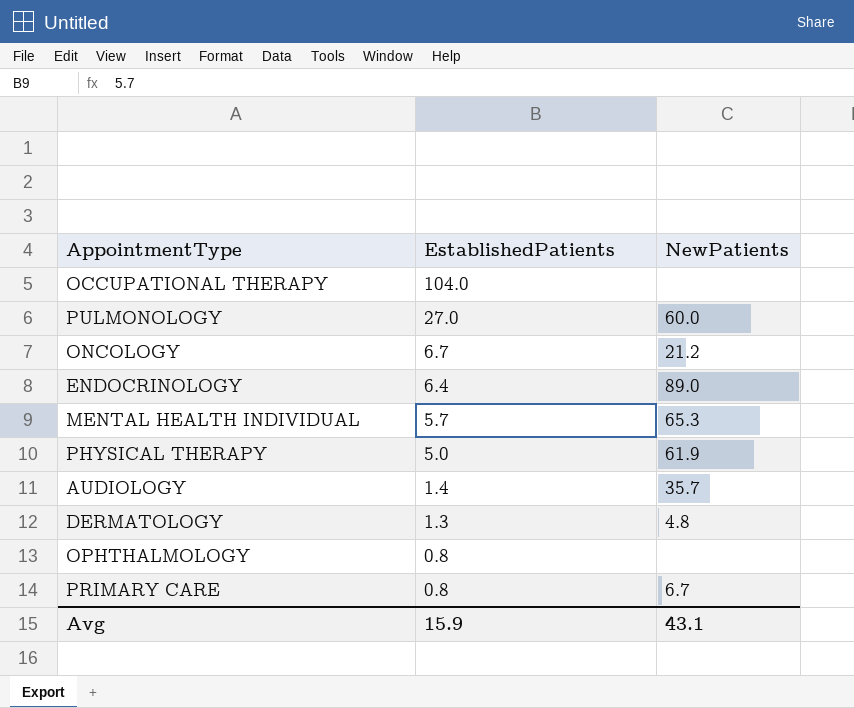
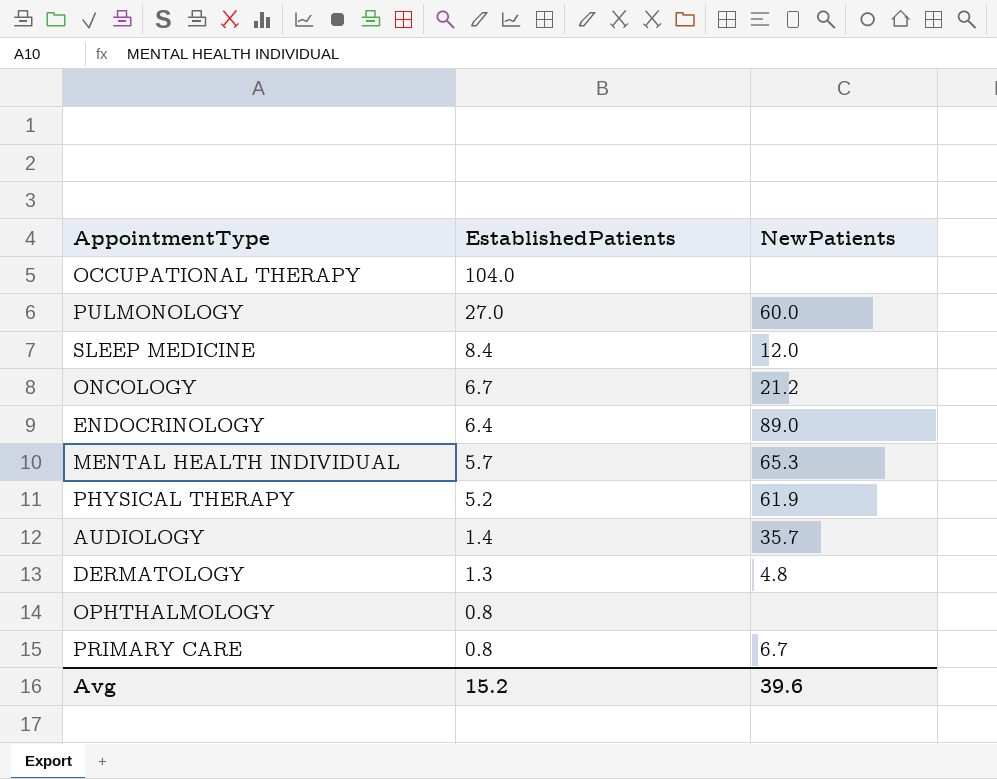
row SLEEP MEDICINE: none -> 8.4 | 12.0
PHYSICAL THERAPY | EstablishedPatients: 5.0 -> 5.2
Avg | EstablishedPatients: 15.9 -> 15.2
Avg | NewPatients: 43.1 -> 39.6

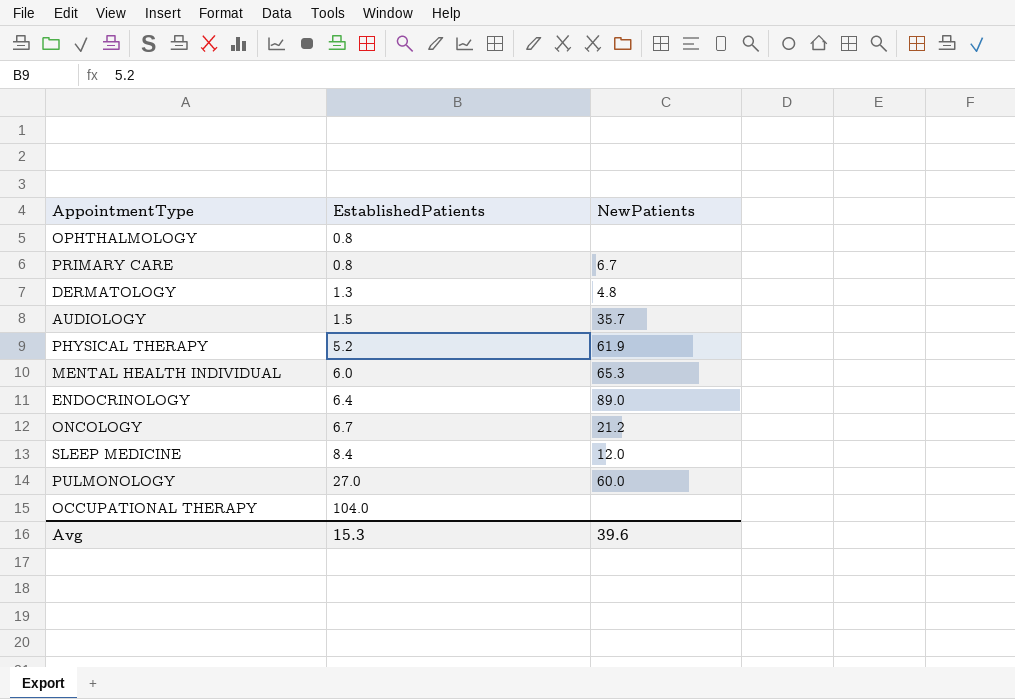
row order: EstablishedPatients descending -> EstablishedPatients ascending
AUDIOLOGY | EstablishedPatients: 1.4 -> 1.5
MENTAL HEALTH INDIVIDUAL | EstablishedPatients: 5.7 -> 6.0
Avg | EstablishedPatients: 15.2 -> 15.3

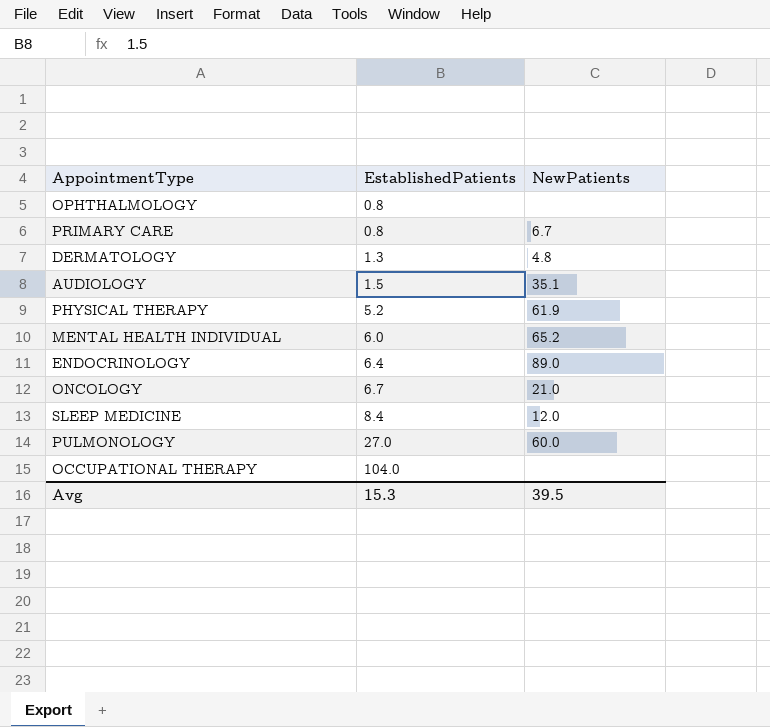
AUDIOLOGY | NewPatients: 35.7 -> 35.1
MENTAL HEALTH INDIVIDUAL | NewPatients: 65.3 -> 65.2
ONCOLOGY | NewPatients: 21.2 -> 21.0
Avg | NewPatients: 39.6 -> 39.5

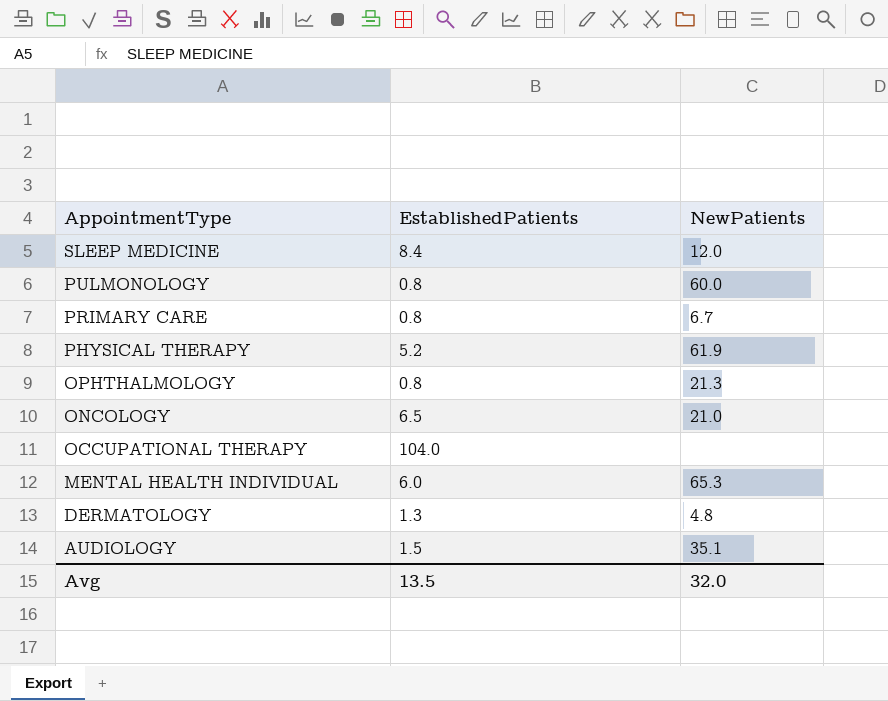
row order: EstablishedPatients ascending -> AppointmentType descending
row ENDOCRINOLOGY: 6.4 | 89.0 -> none
PULMONOLOGY | EstablishedPatients: 27.0 -> 0.8
OPHTHALMOLOGY | NewPatients: none -> 21.3
ONCOLOGY | EstablishedPatients: 6.7 -> 6.5
MENTAL HEALTH INDIVIDUAL | NewPatients: 65.2 -> 65.3
Avg | EstablishedPatients: 15.3 -> 13.5
Avg | NewPatients: 39.5 -> 32.0

